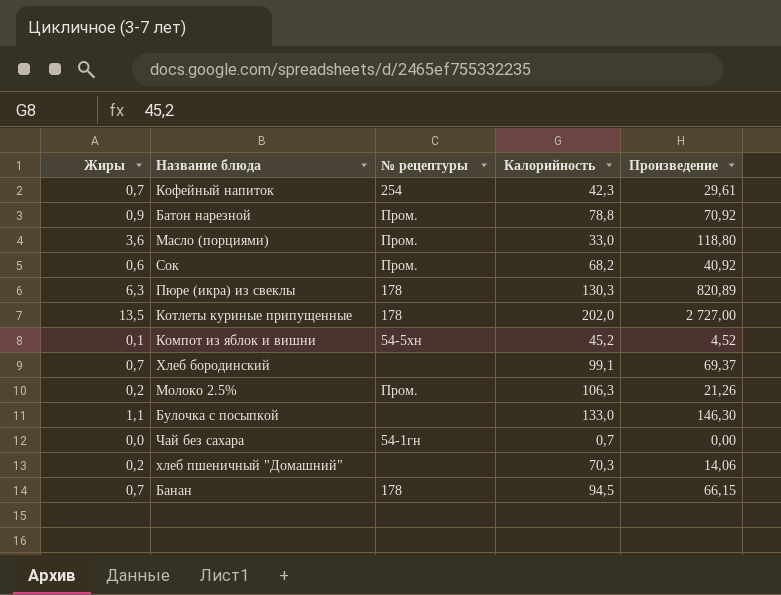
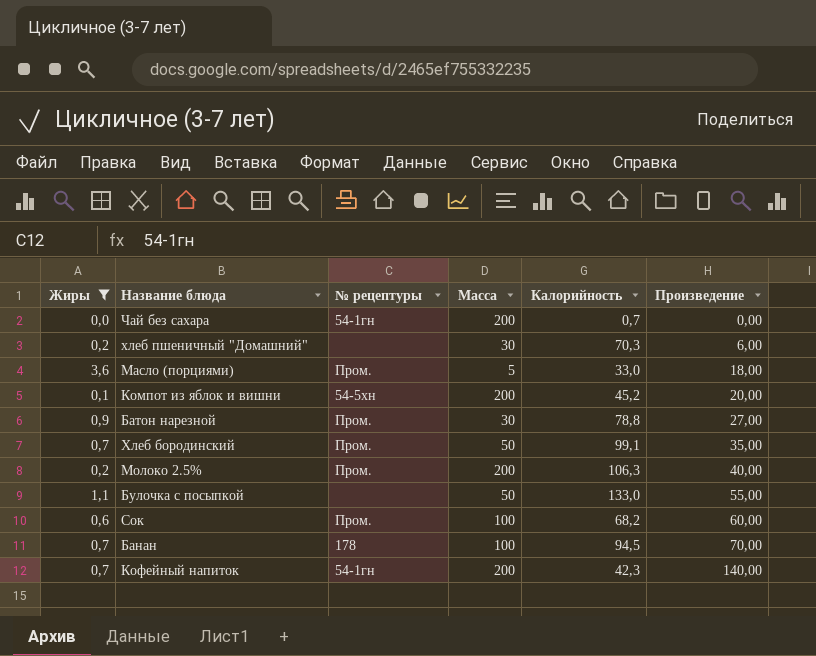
filter: none -> Жиры <= 3,6
row order: none -> Произведение ascending
column Масса | position: none -> 4
column Произведение | formula: [Жиры] * [Калорийность] -> [Жиры] * [Масса]
Хлеб бородинский | № рецептуры: none -> Пром.
Кофейный напиток | № рецептуры: 254 -> 54-1гн

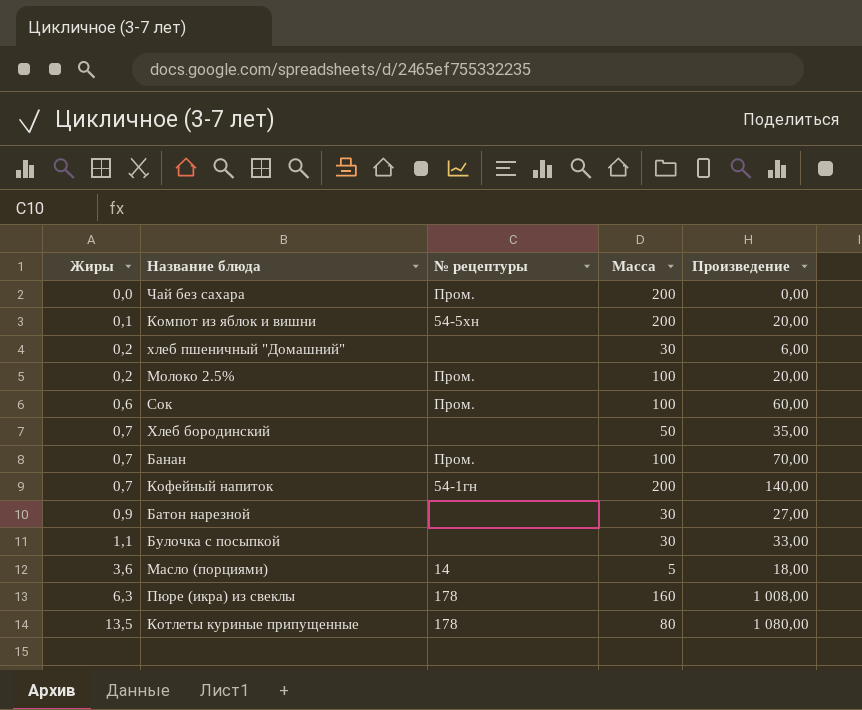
filter: Жиры <= 3,6 -> none
row order: Произведение ascending -> Жиры ascending
column Калорийность | position: 5 -> none
Чай без сахара | № рецептуры: 54-1гн -> Пром.
Молоко 2.5% | Масса: 200 -> 100
Молоко 2.5% | Произведение: 40,00 -> 20,00
Хлеб бородинский | № рецептуры: Пром. -> none
Банан | № рецептуры: 178 -> Пром.
Батон нарезной | № рецептуры: Пром. -> none
Булочка с посыпкой | Масса: 50 -> 30
Булочка с посыпкой | Произведение: 55,00 -> 33,00
Масло (порциями) | № рецептуры: Пром. -> 14

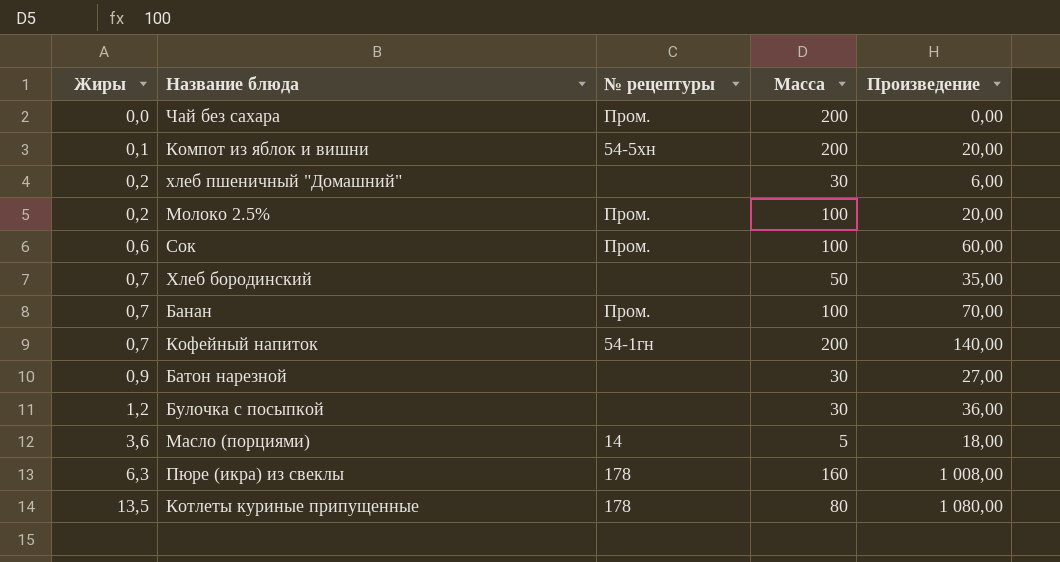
Булочка с посыпкой | Жиры: 1,1 -> 1,2
Булочка с посыпкой | Произведение: 33,00 -> 36,00

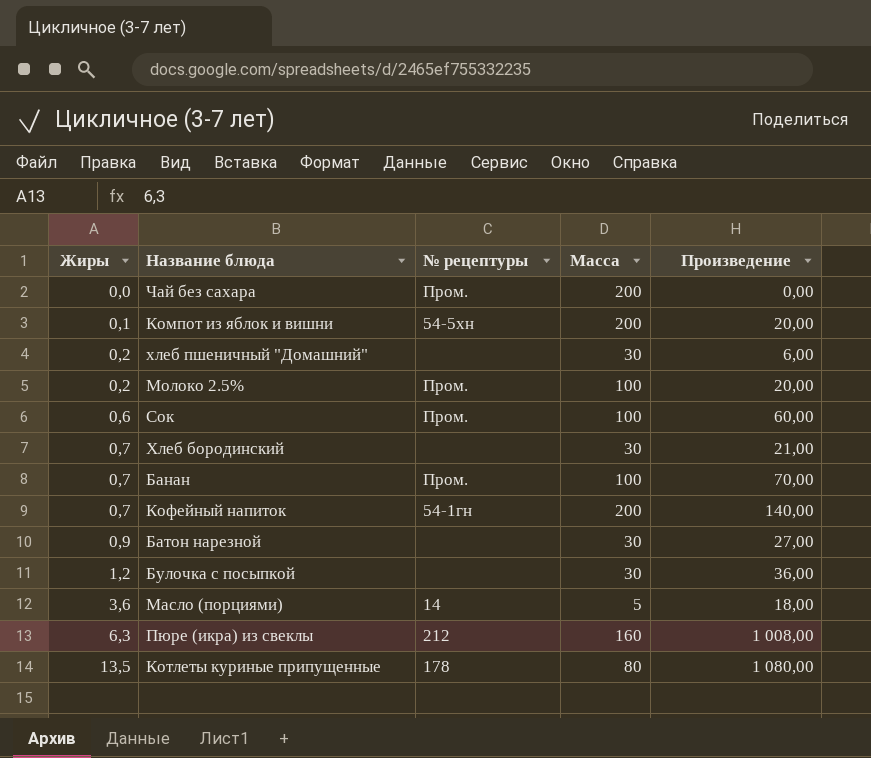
Хлеб бородинский | Масса: 50 -> 30
Хлеб бородинский | Произведение: 35,00 -> 21,00
Пюре (икра) из свеклы | № рецептуры: 178 -> 212

